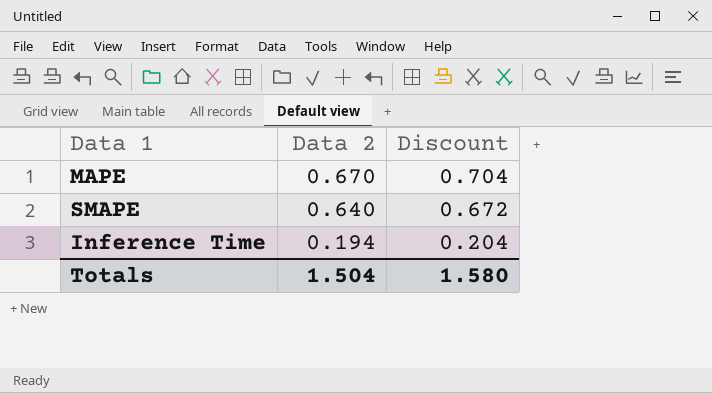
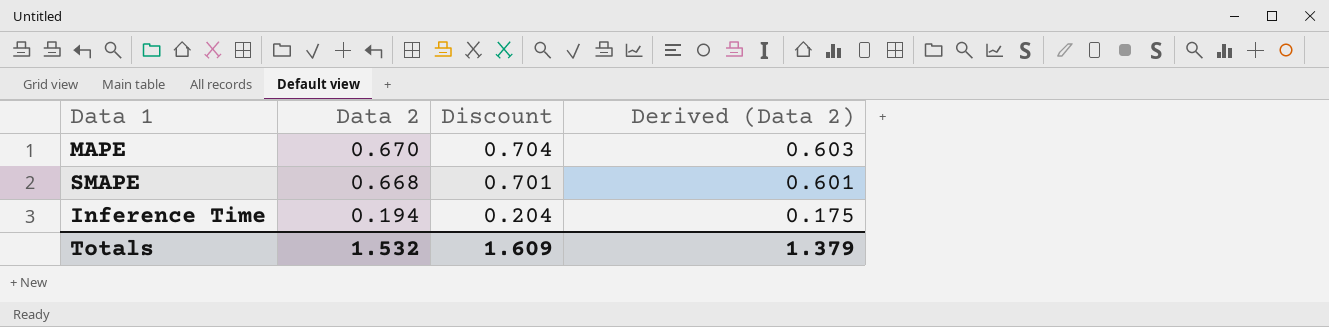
column Derived (Data 2) | formula: none -> [Data 2] * 0.9
SMAPE | Data 2: 0.640 -> 0.668
SMAPE | Discount: 0.672 -> 0.701
Totals | Data 2: 1.504 -> 1.532
Totals | Discount: 1.580 -> 1.609

